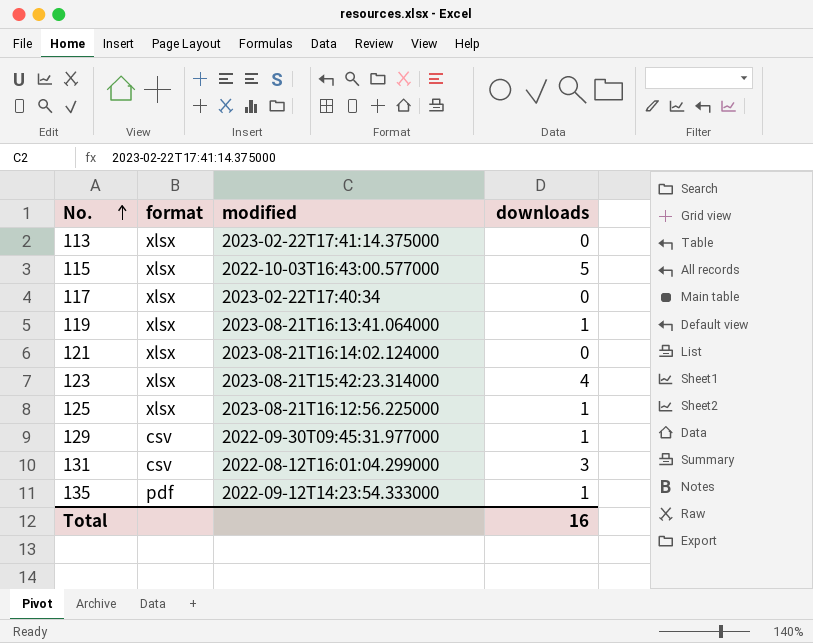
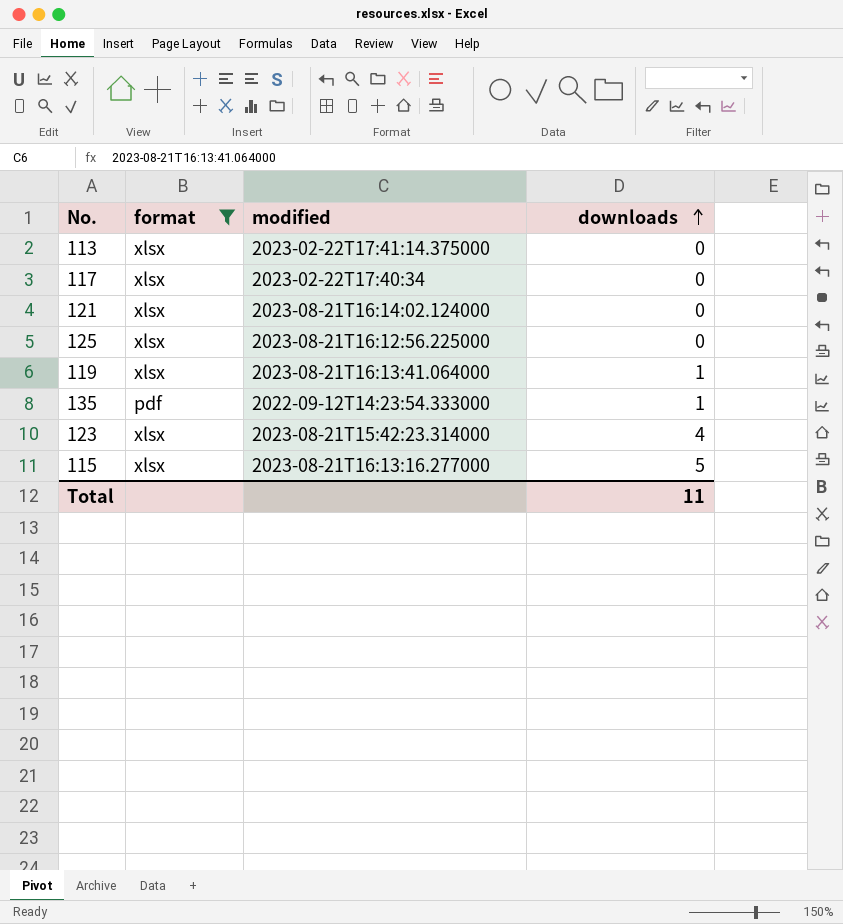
filter: none -> format != csv
row order: No. ascending -> downloads ascending
125 | downloads: 1 -> 0
115 | modified: 2022-10-03T16:43:00.577000 -> 2023-08-21T16:13:16.277000
Total | downloads: 16 -> 11

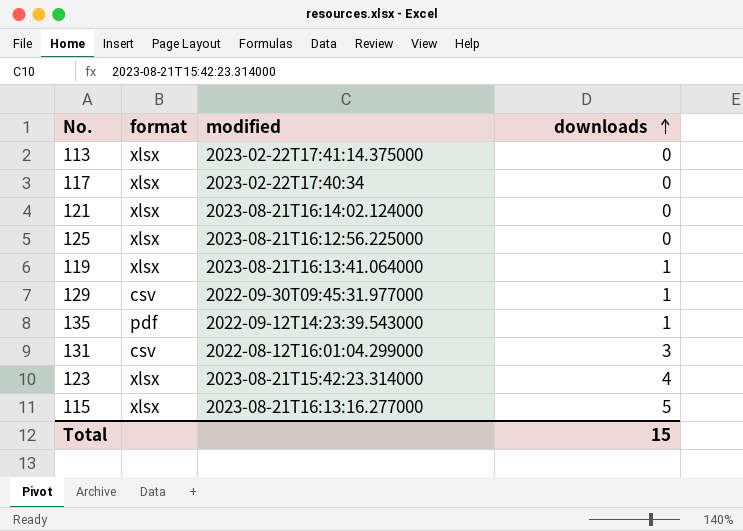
filter: format != csv -> none
135 | modified: 2022-09-12T14:23:54.333000 -> 2022-09-12T14:23:39.543000
Total | downloads: 11 -> 15

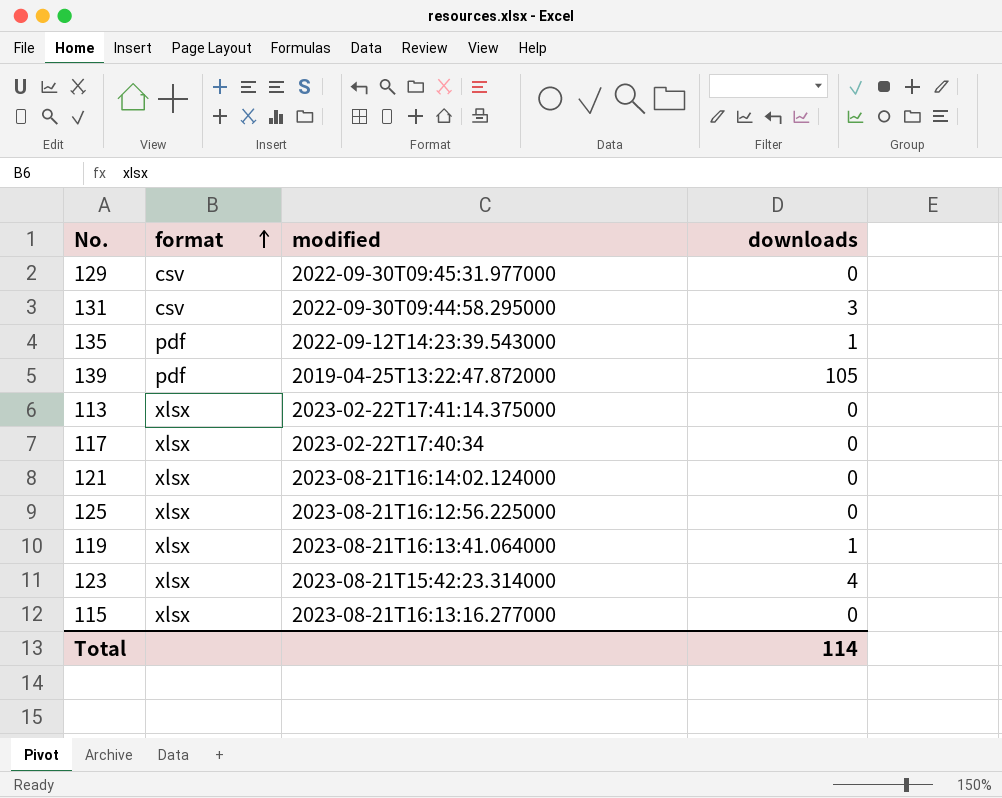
row order: downloads ascending -> format ascending
129 | downloads: 1 -> 0
131 | modified: 2022-08-12T16:01:04.299000 -> 2022-09-30T09:44:58.295000
row 139: none -> pdf | 2019-04-25T13:22:47.872000 | 105
115 | downloads: 5 -> 0
Total | downloads: 15 -> 114

